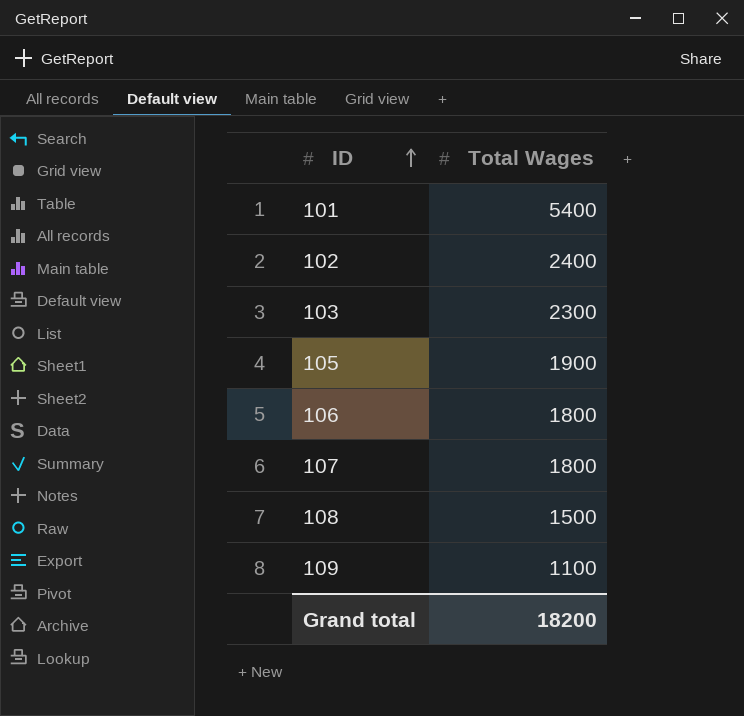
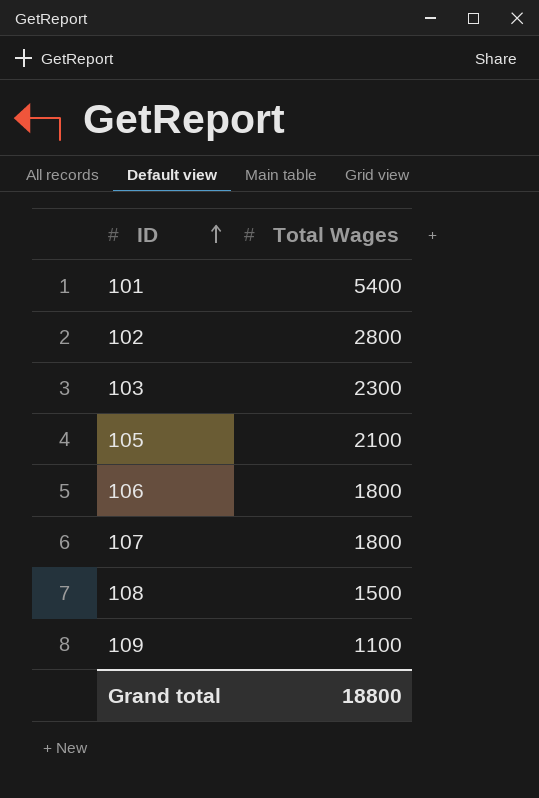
102 | Total Wages: 2400 -> 2800
105 | Total Wages: 1900 -> 2100
Grand total | Total Wages: 18200 -> 18800

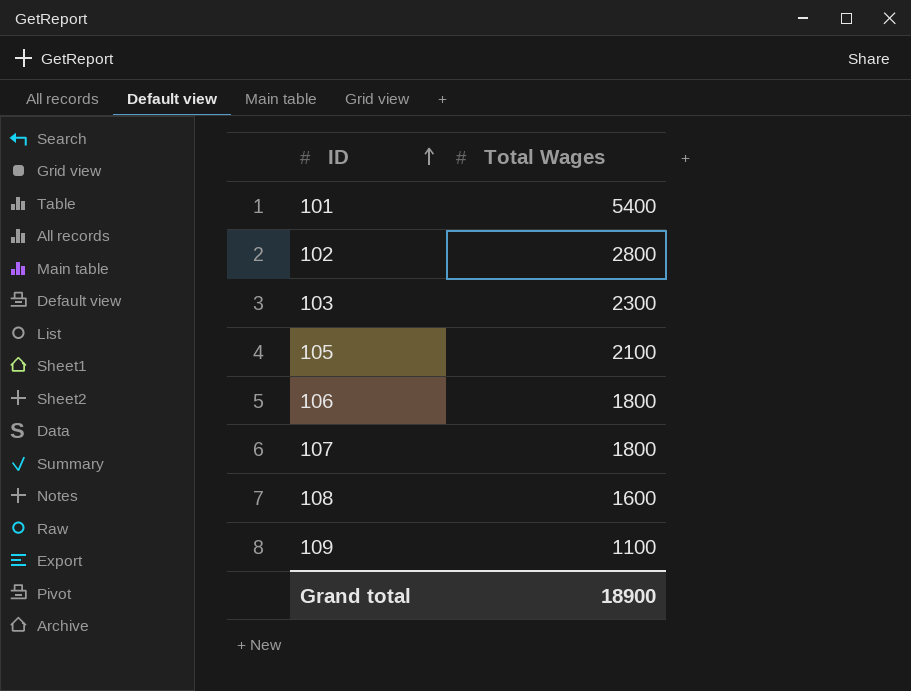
108 | Total Wages: 1500 -> 1600
Grand total | Total Wages: 18800 -> 18900

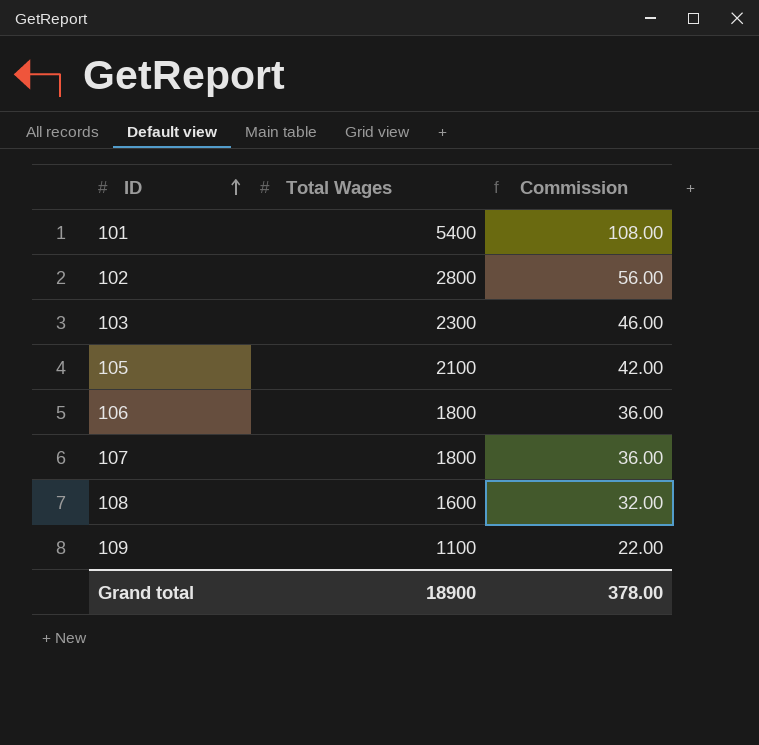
column Commission | formula: none -> [Total Wages] * 0.02

